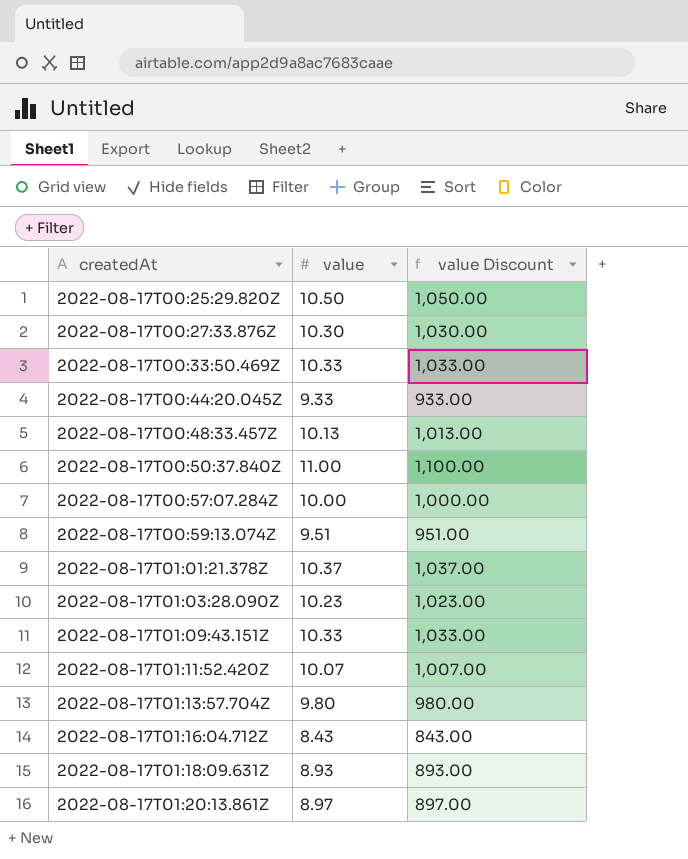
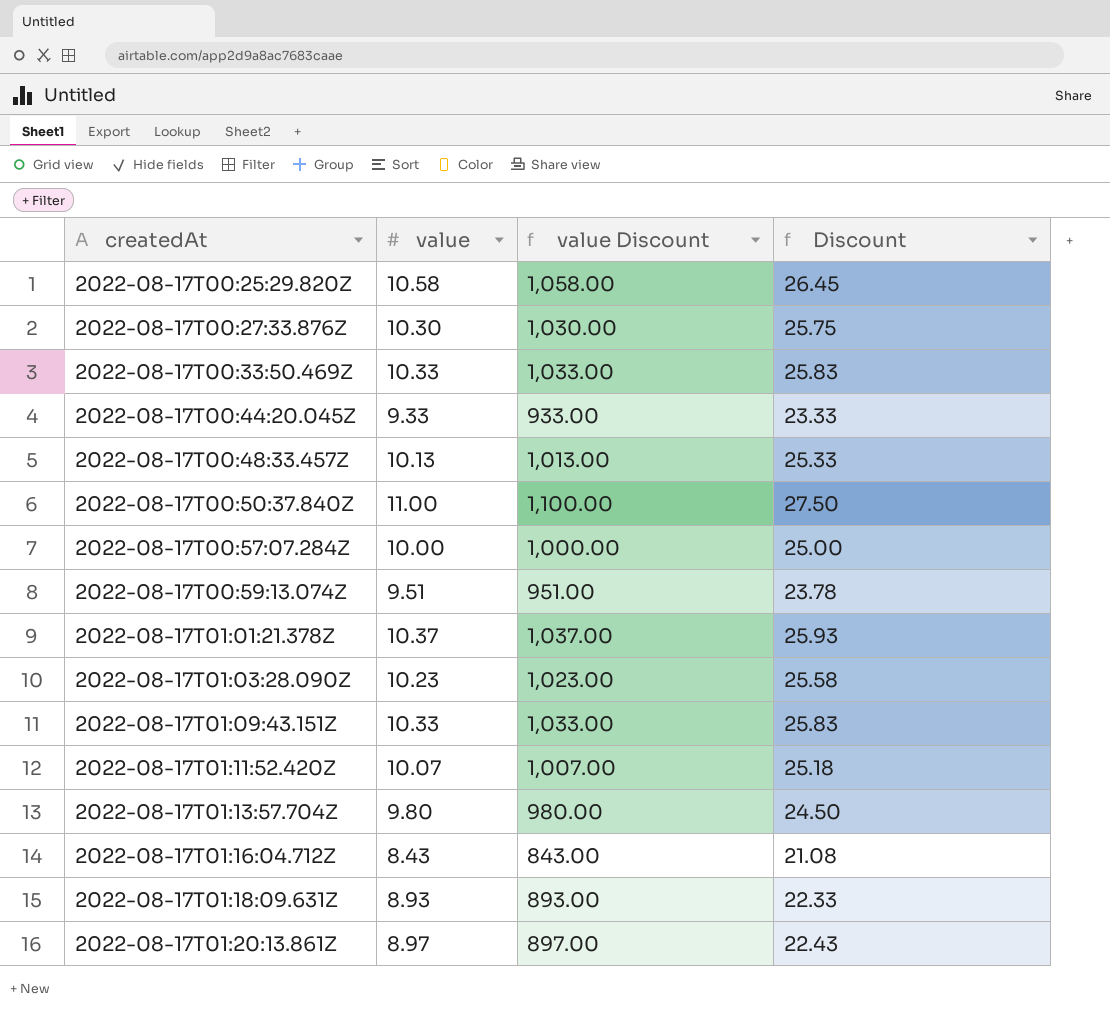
column Discount | formula: none -> [value] * 2.5
2022-08-17T00:25:29.820Z | value: 10.50 -> 10.58
2022-08-17T00:25:29.820Z | value Discount: 1,050.00 -> 1,058.00

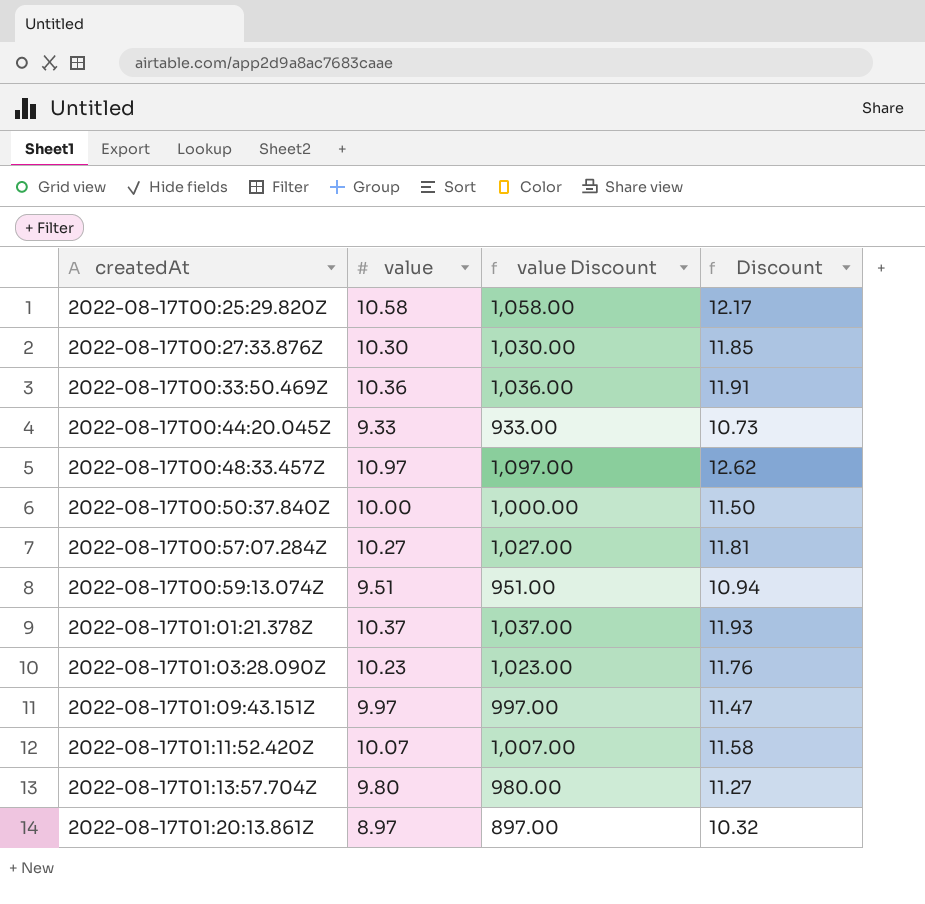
column Discount | formula: [value] * 2.5 -> [value] * 1.15
row 2022-08-17T01:16:04.712Z: 8.43 | 843.00 | 21.08 -> none
row 2022-08-17T01:18:09.631Z: 8.93 | 893.00 | 22.33 -> none
2022-08-17T00:33:50.469Z | value: 10.33 -> 10.36
2022-08-17T00:33:50.469Z | value Discount: 1,033.00 -> 1,036.00
2022-08-17T00:48:33.457Z | value: 10.13 -> 10.97
2022-08-17T00:48:33.457Z | value Discount: 1,013.00 -> 1,097.00
2022-08-17T00:50:37.840Z | value: 11.00 -> 10.00
2022-08-17T00:50:37.840Z | value Discount: 1,100.00 -> 1,000.00
2022-08-17T00:57:07.284Z | value: 10.00 -> 10.27
2022-08-17T00:57:07.284Z | value Discount: 1,000.00 -> 1,027.00
2022-08-17T01:09:43.151Z | value: 10.33 -> 9.97
2022-08-17T01:09:43.151Z | value Discount: 1,033.00 -> 997.00

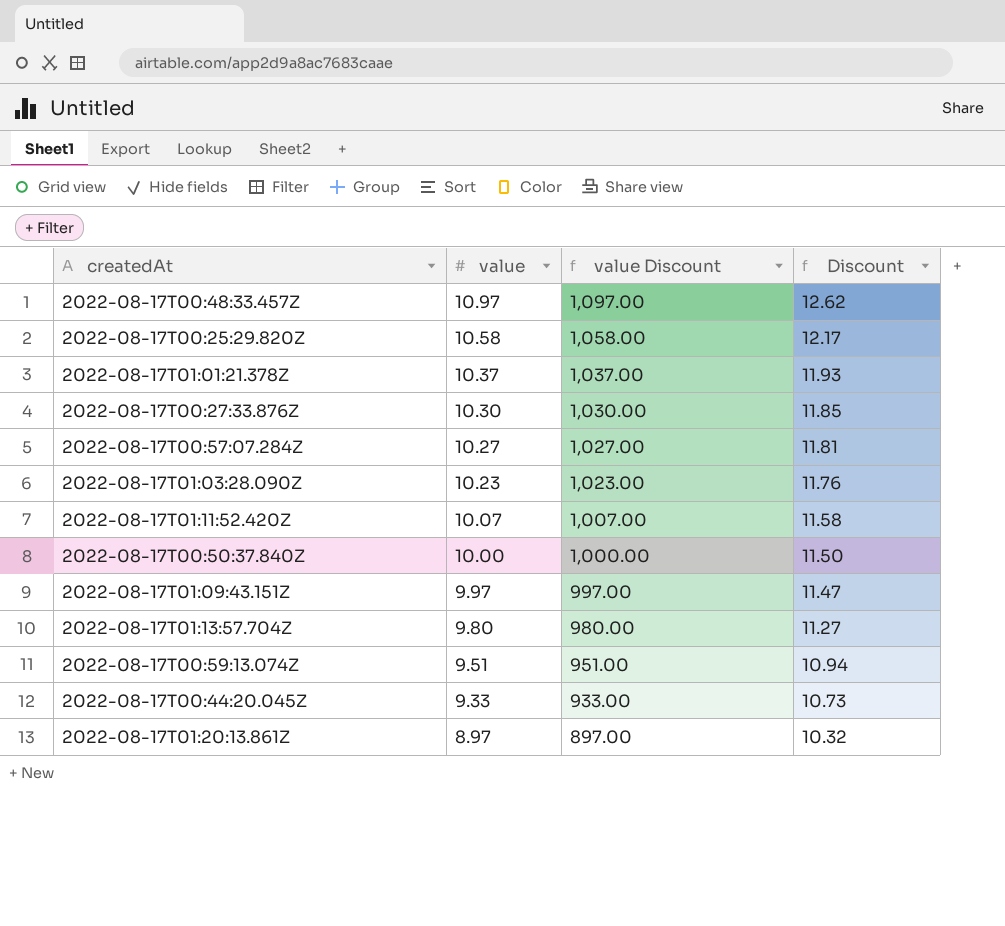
row order: createdAt ascending -> value descending
row 2022-08-17T00:33:50.469Z: 10.36 | 1,036.00 | 11.91 -> none

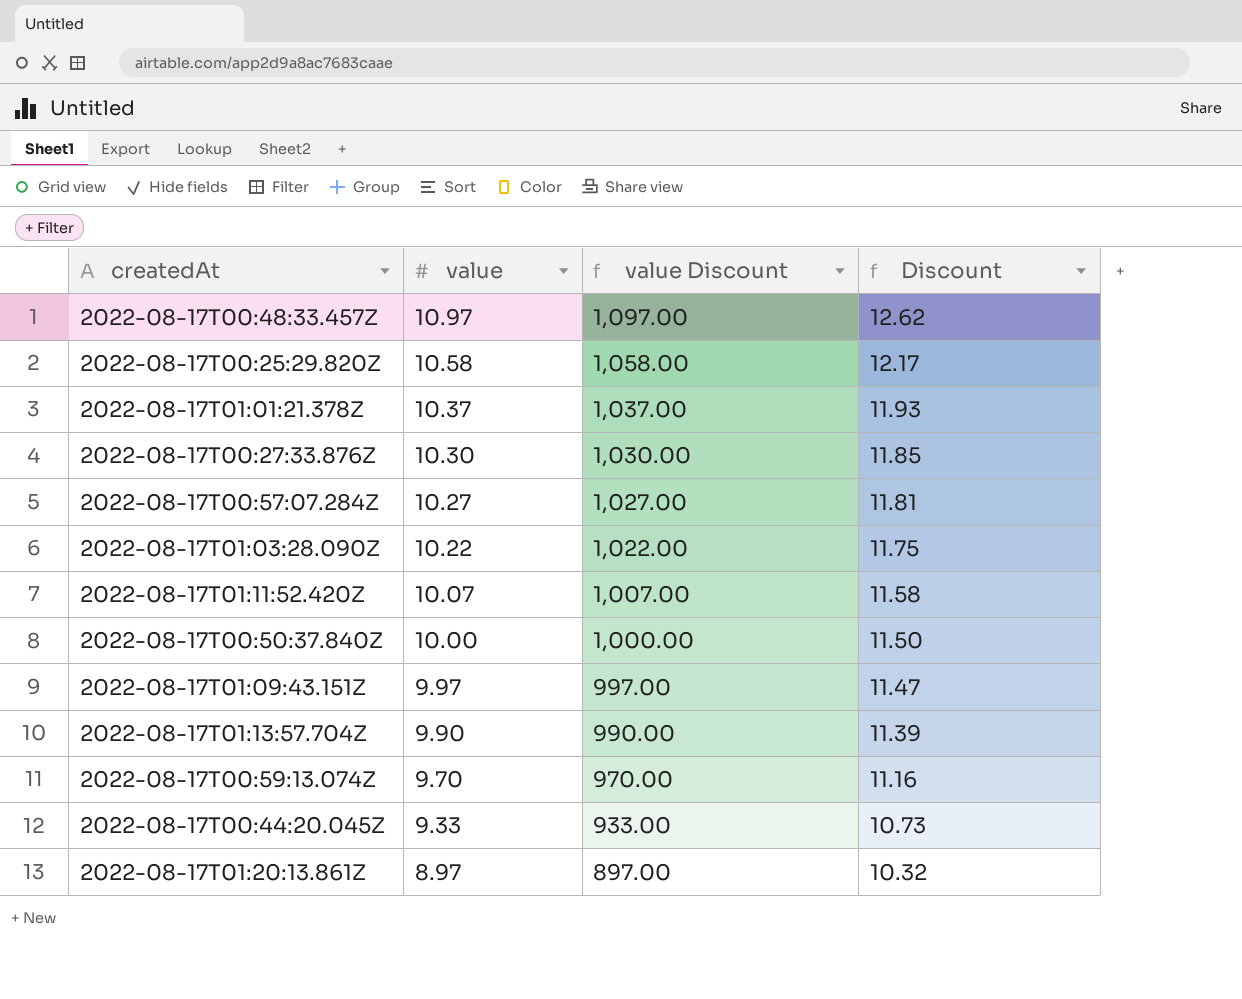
2022-08-17T01:03:28.090Z | value: 10.23 -> 10.22
2022-08-17T01:03:28.090Z | value Discount: 1,023.00 -> 1,022.00
2022-08-17T01:03:28.090Z | Discount: 11.76 -> 11.75
2022-08-17T01:13:57.704Z | value: 9.80 -> 9.90
2022-08-17T01:13:57.704Z | value Discount: 980.00 -> 990.00
2022-08-17T01:13:57.704Z | Discount: 11.27 -> 11.39
2022-08-17T00:59:13.074Z | value: 9.51 -> 9.70
2022-08-17T00:59:13.074Z | value Discount: 951.00 -> 970.00
2022-08-17T00:59:13.074Z | Discount: 10.94 -> 11.16

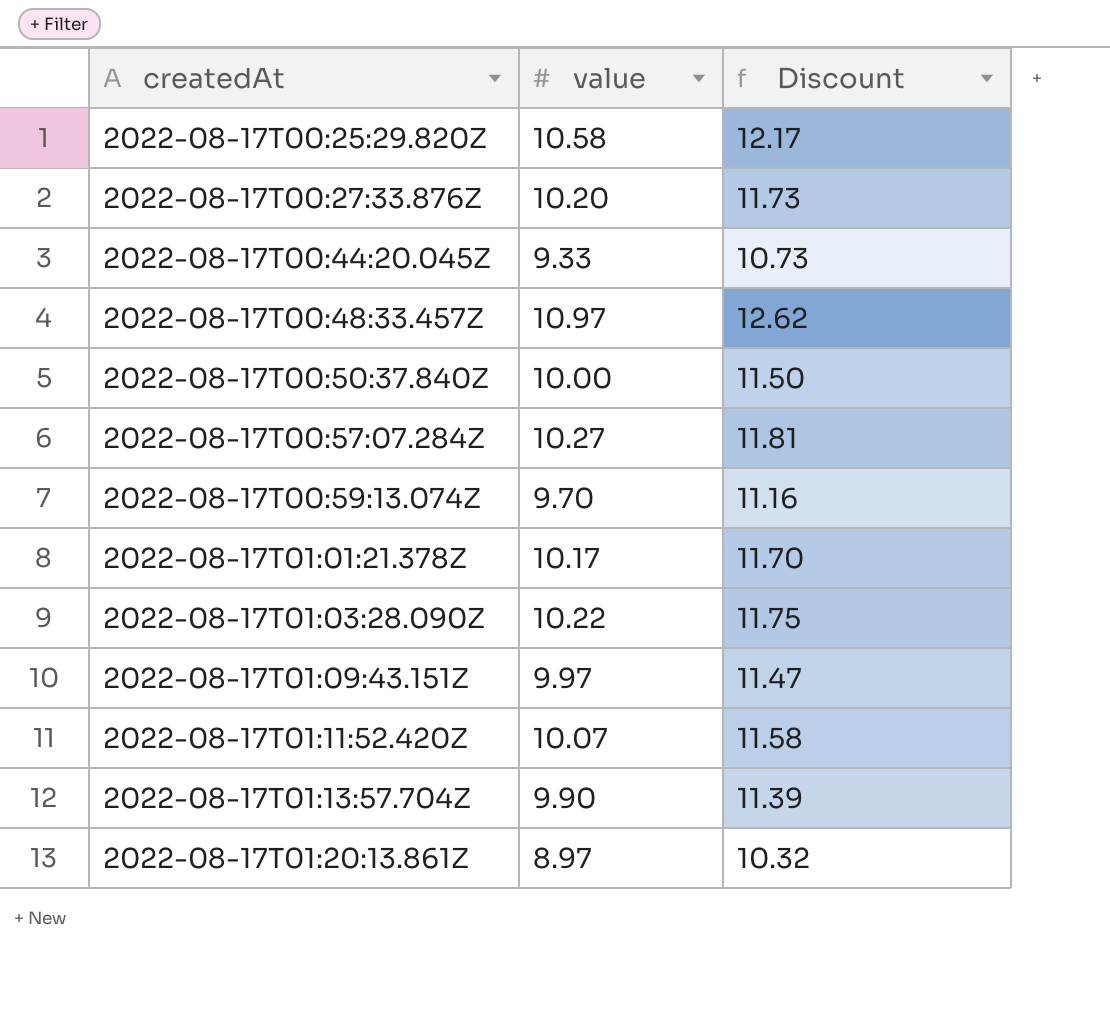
row order: value descending -> createdAt ascending
column value Discount | formula: [value] * 100 -> none
2022-08-17T00:27:33.876Z | value: 10.30 -> 10.20
2022-08-17T00:27:33.876Z | Discount: 11.85 -> 11.73
2022-08-17T01:01:21.378Z | value: 10.37 -> 10.17
2022-08-17T01:01:21.378Z | Discount: 11.93 -> 11.70

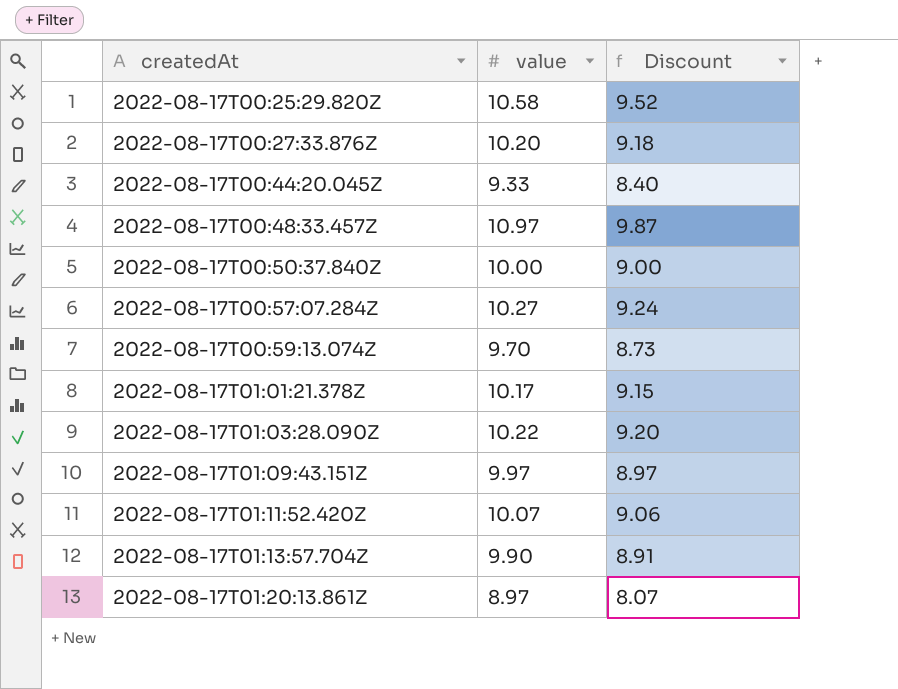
column Discount | formula: [value] * 1.15 -> [value] * 0.9

